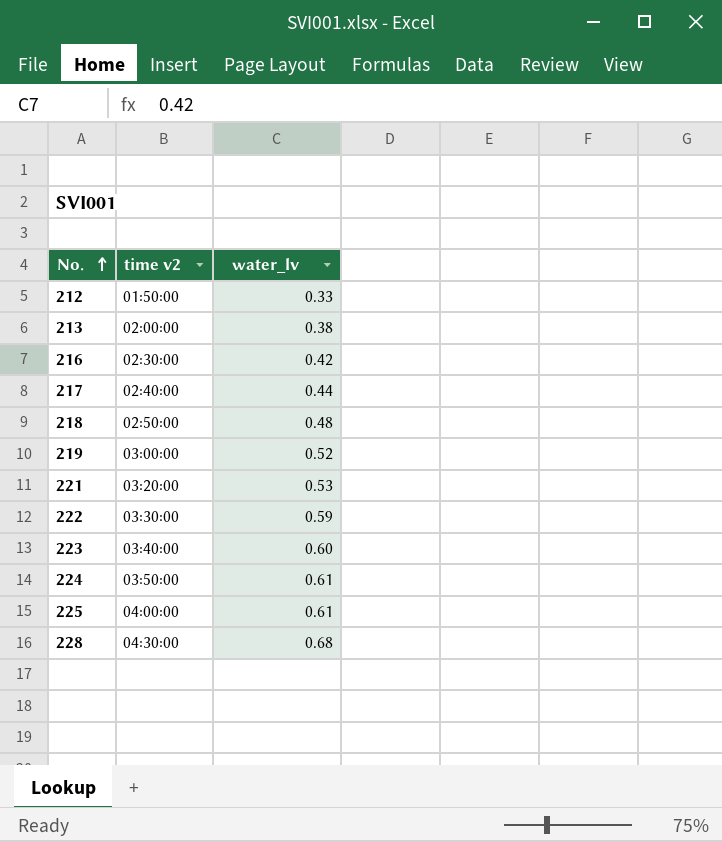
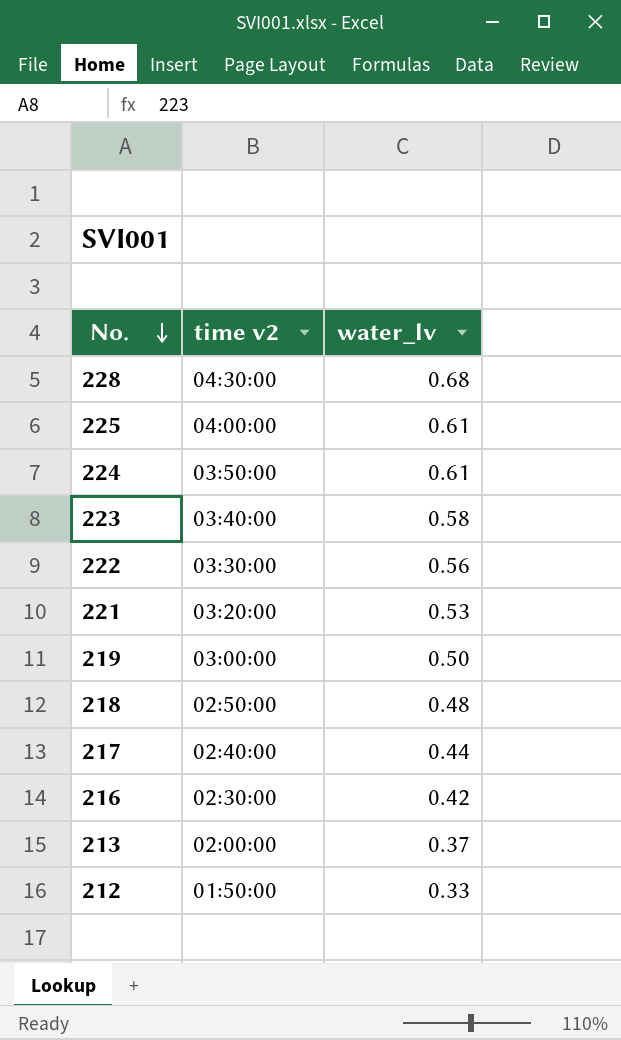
row order: No. ascending -> No. descending
223 | water_lv: 0.60 -> 0.58
222 | water_lv: 0.59 -> 0.56
219 | water_lv: 0.52 -> 0.50
213 | water_lv: 0.38 -> 0.37

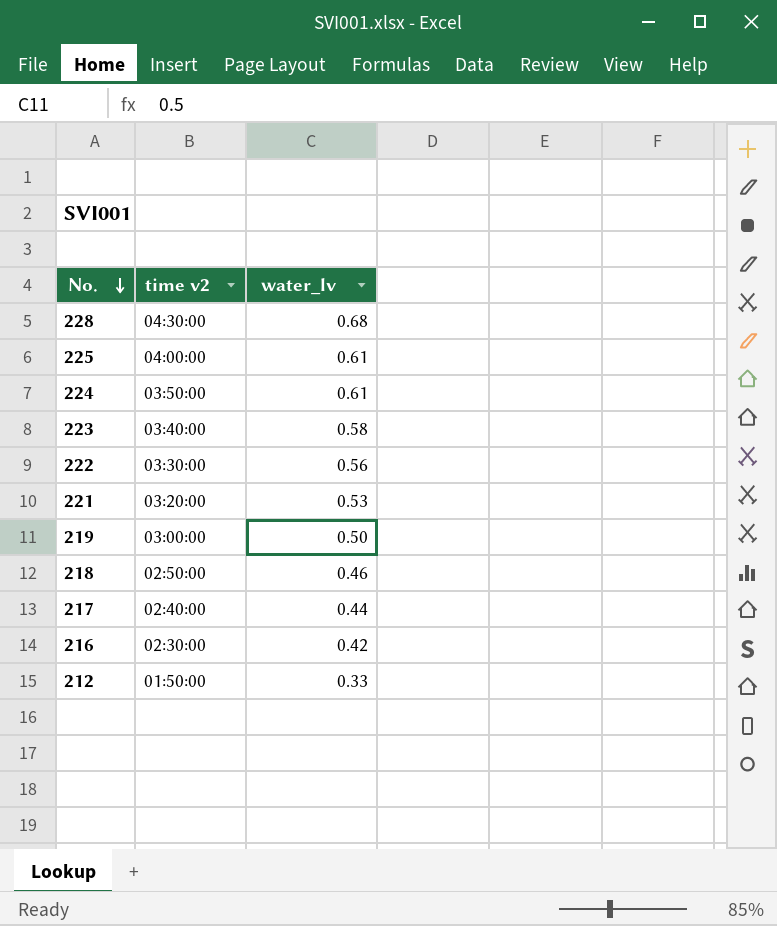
row 213: 02:00:00 | 0.37 -> none
218 | water_lv: 0.48 -> 0.46

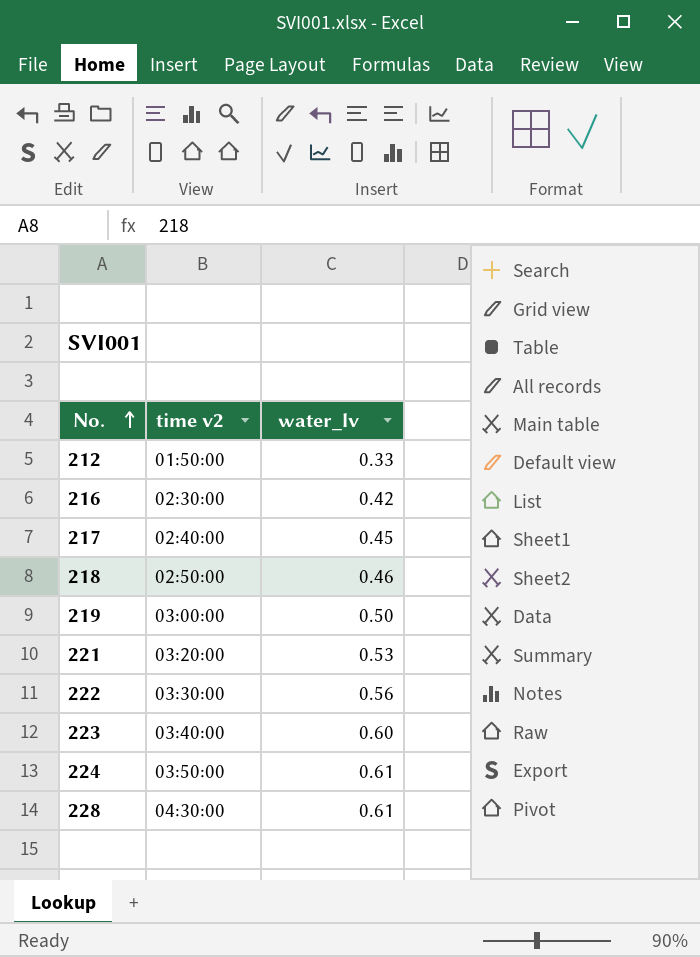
row order: No. descending -> No. ascending
row 225: 04:00:00 | 0.61 -> none
217 | water_lv: 0.44 -> 0.45
223 | water_lv: 0.58 -> 0.60
228 | water_lv: 0.68 -> 0.61

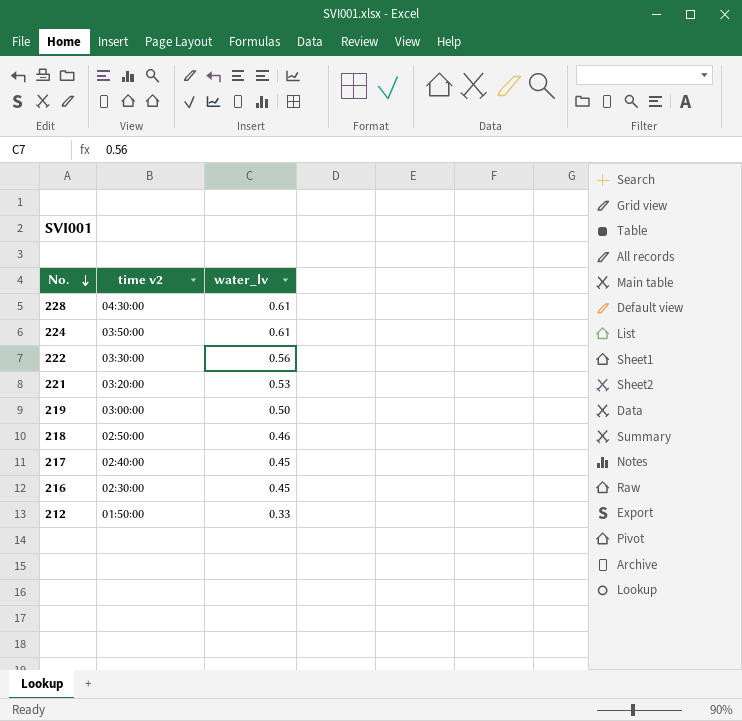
row order: No. ascending -> No. descending
row 223: 03:40:00 | 0.60 -> none
216 | water_lv: 0.42 -> 0.45

